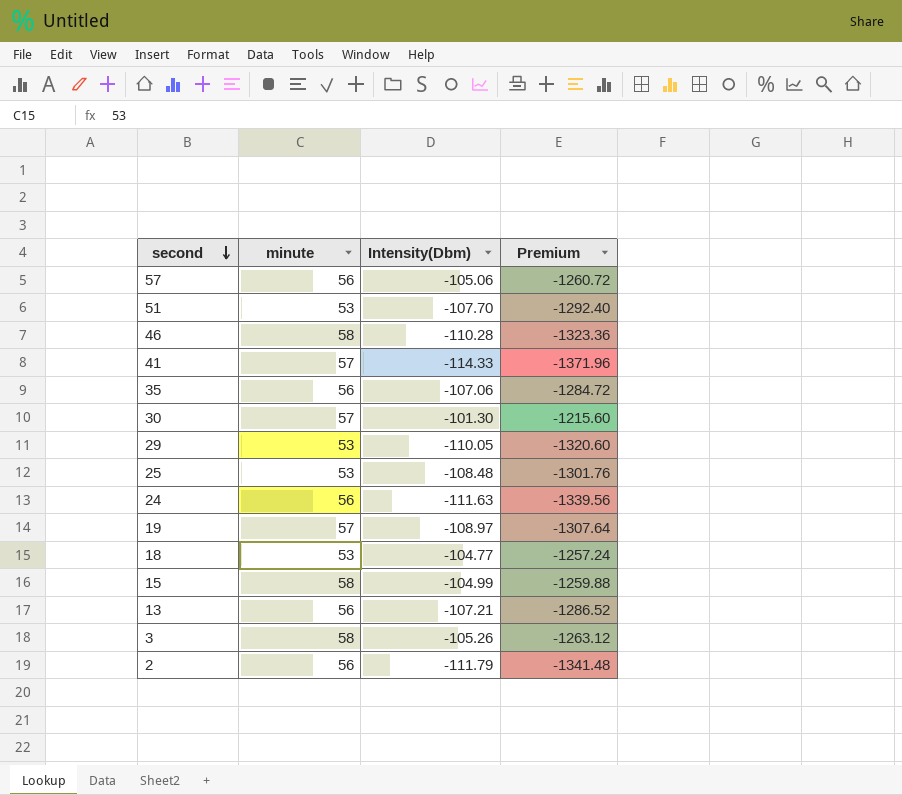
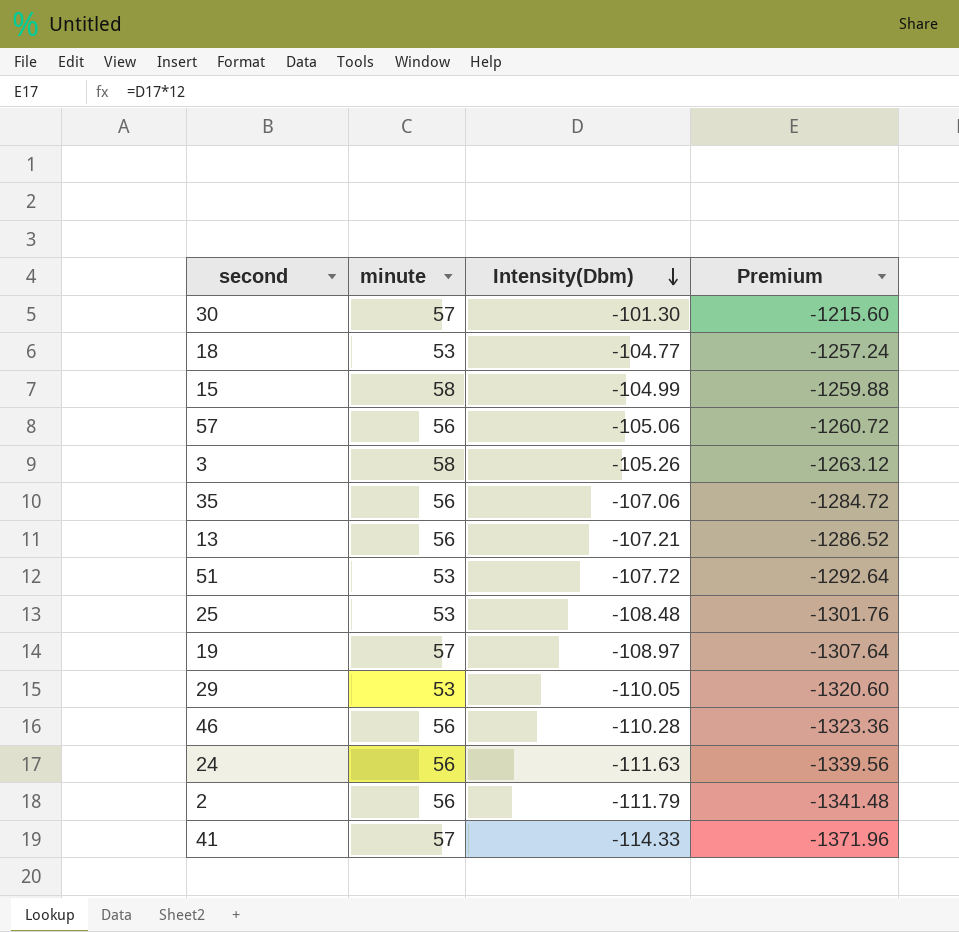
row order: second descending -> Intensity(Dbm) descending
51 | Intensity(Dbm): -107.70 -> -107.72
51 | Premium: -1292.40 -> -1292.64
46 | minute: 58 -> 56

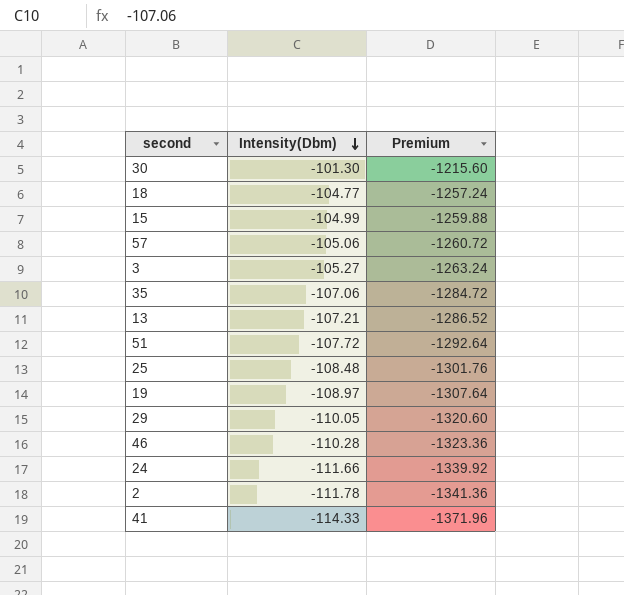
column minute | position: 2 -> none
3 | Intensity(Dbm): -105.26 -> -105.27
3 | Premium: -1263.12 -> -1263.24
24 | Intensity(Dbm): -111.63 -> -111.66
24 | Premium: -1339.56 -> -1339.92
2 | Intensity(Dbm): -111.79 -> -111.78
2 | Premium: -1341.48 -> -1341.36

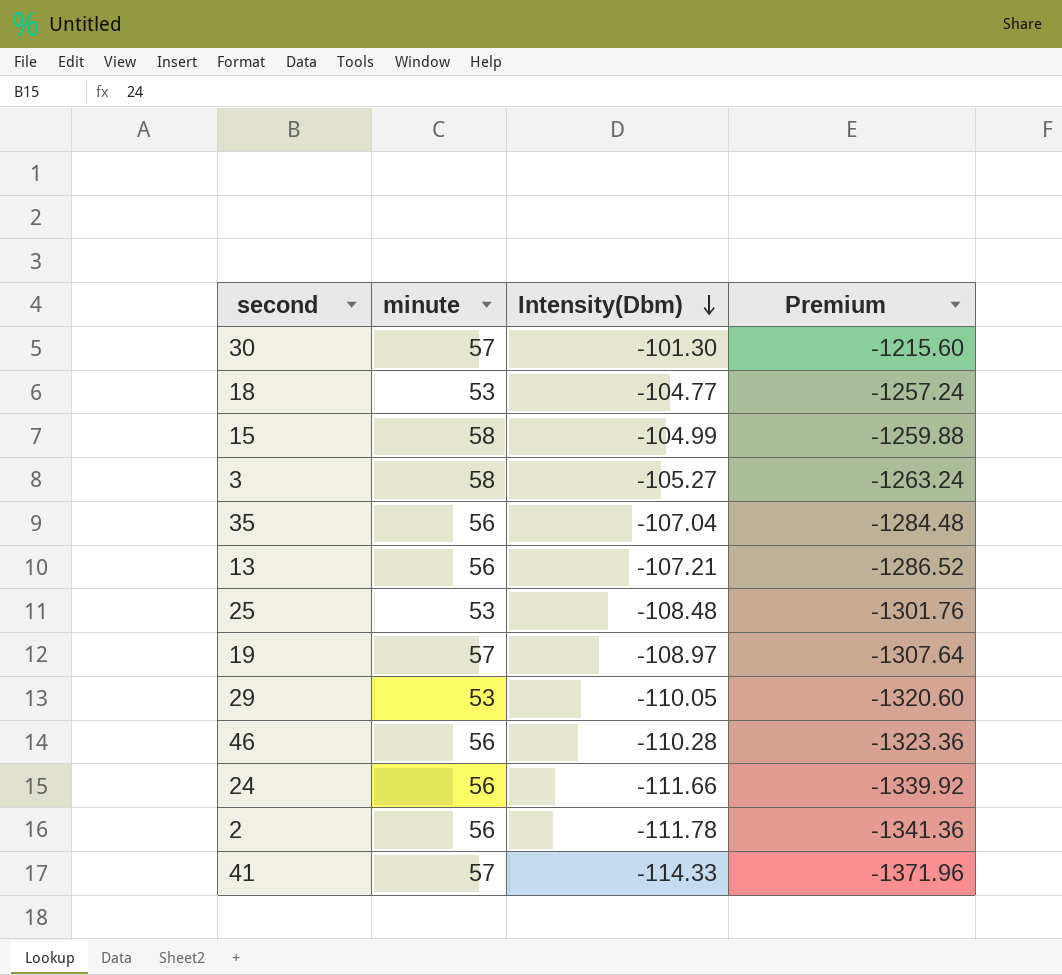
column minute | position: none -> 2
row 57: -105.06 | -1260.72 -> none
row 51: -107.72 | -1292.64 -> none
35 | Intensity(Dbm): -107.06 -> -107.04
35 | Premium: -1284.72 -> -1284.48

